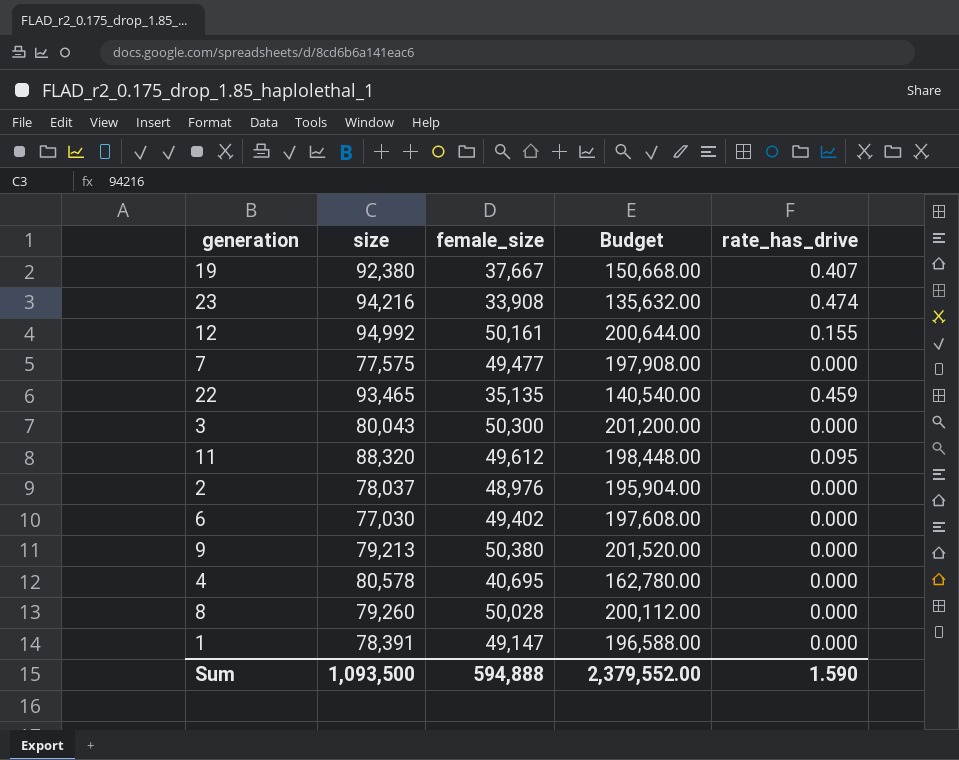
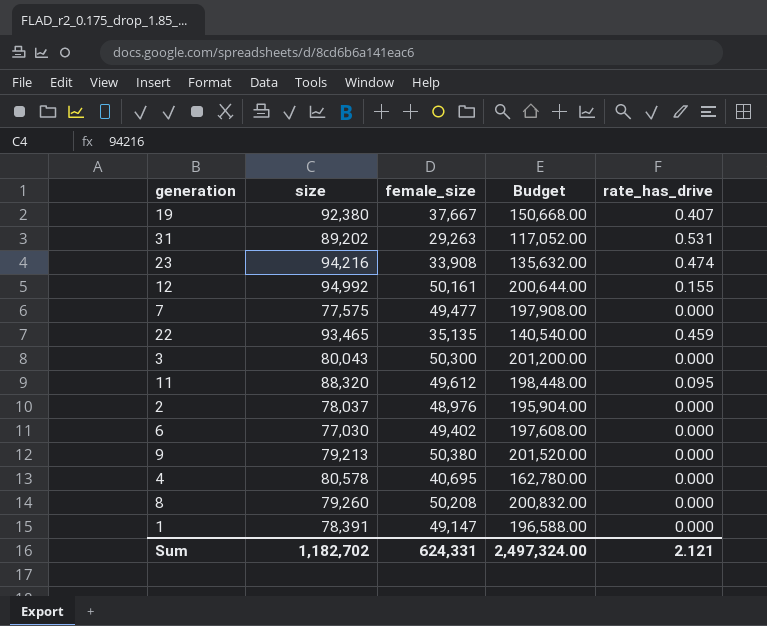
row 31: none -> 89,202 | 29,263 | 117,052.00 | 0.531
8 | female_size: 50,028 -> 50,208
8 | Budget: 200,112.00 -> 200,832.00
Sum | size: 1,093,500 -> 1,182,702
Sum | female_size: 594,888 -> 624,331
Sum | Budget: 2,379,552.00 -> 2,497,324.00
Sum | rate_has_drive: 1.590 -> 2.121

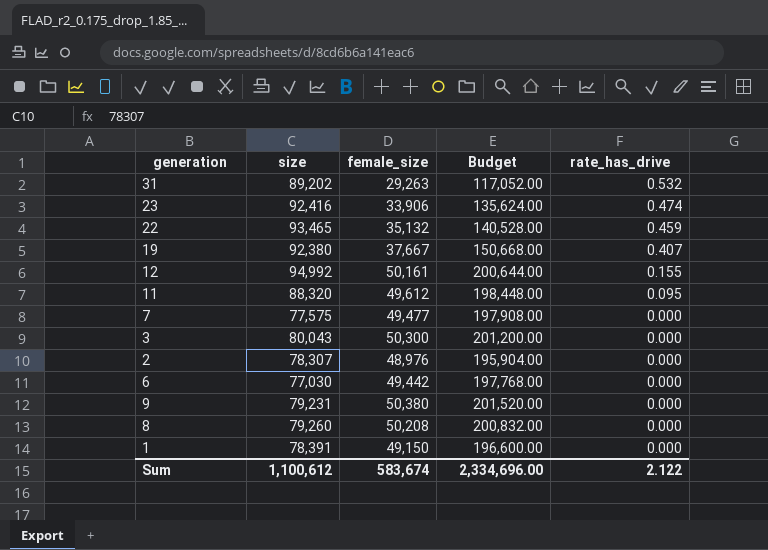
row order: none -> rate_has_drive descending
row 4: 80,578 | 40,695 | 162,780.00 | 0.000 -> none
31 | rate_has_drive: 0.531 -> 0.532
23 | size: 94,216 -> 92,416
23 | female_size: 33,908 -> 33,906
23 | Budget: 135,632.00 -> 135,624.00
22 | female_size: 35,135 -> 35,132
22 | Budget: 140,540.00 -> 140,528.00
2 | size: 78,037 -> 78,307
6 | female_size: 49,402 -> 49,442
6 | Budget: 197,608.00 -> 197,768.00
9 | size: 79,213 -> 79,231
1 | female_size: 49,147 -> 49,150
1 | Budget: 196,588.00 -> 196,600.00
Sum | size: 1,182,702 -> 1,100,612
Sum | female_size: 624,331 -> 583,674
Sum | Budget: 2,497,324.00 -> 2,334,696.00
Sum | rate_has_drive: 2.121 -> 2.122

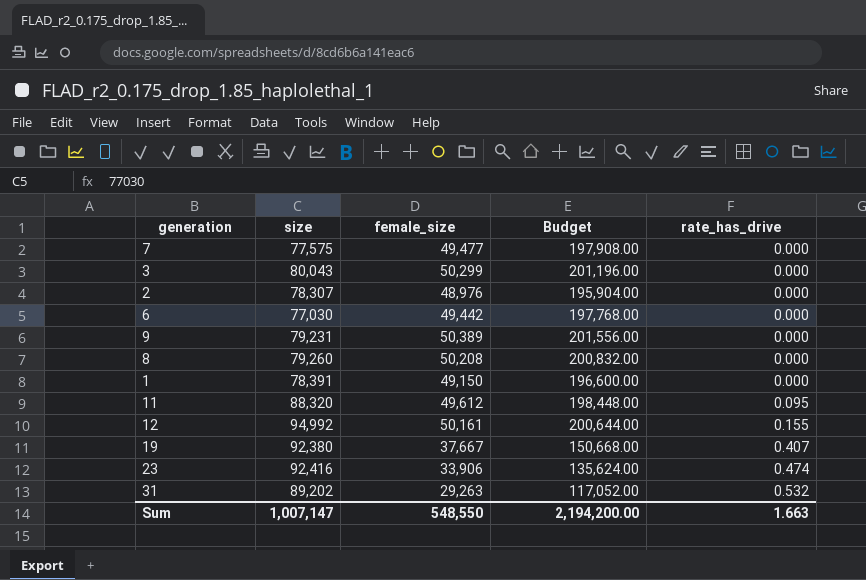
row order: rate_has_drive descending -> rate_has_drive ascending
row 22: 93,465 | 35,132 | 140,528.00 | 0.459 -> none
3 | female_size: 50,300 -> 50,299
3 | Budget: 201,200.00 -> 201,196.00
9 | female_size: 50,380 -> 50,389
9 | Budget: 201,520.00 -> 201,556.00
Sum | size: 1,100,612 -> 1,007,147
Sum | female_size: 583,674 -> 548,550
Sum | Budget: 2,334,696.00 -> 2,194,200.00
Sum | rate_has_drive: 2.122 -> 1.663

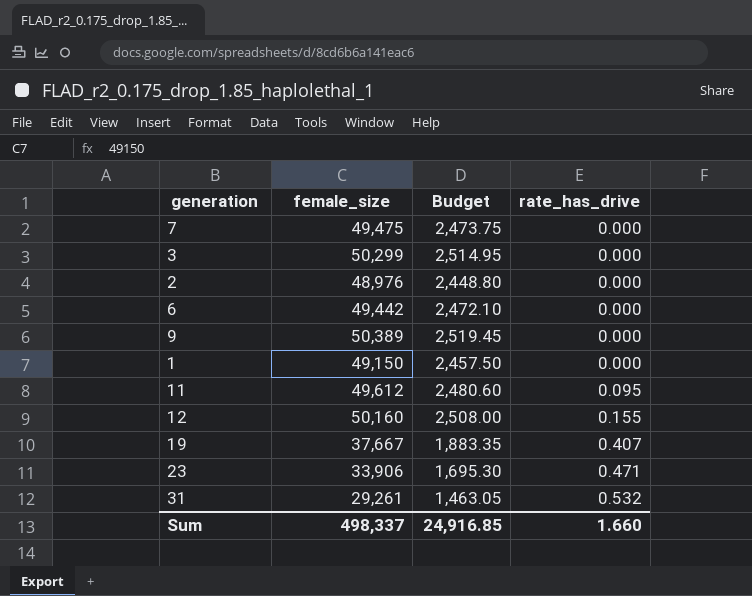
column size | position: 2 -> none
column Budget | formula: [female_size] * 4 -> [female_size] * 0.05
row 8: 79,260 | 50,208 | 200,832.00 | 0.000 -> none
7 | female_size: 49,477 -> 49,475
12 | female_size: 50,161 -> 50,160
23 | rate_has_drive: 0.474 -> 0.471
31 | female_size: 29,263 -> 29,261
Sum | female_size: 548,550 -> 498,337
Sum | Budget: 2,194,200.00 -> 24,916.85
Sum | rate_has_drive: 1.663 -> 1.660

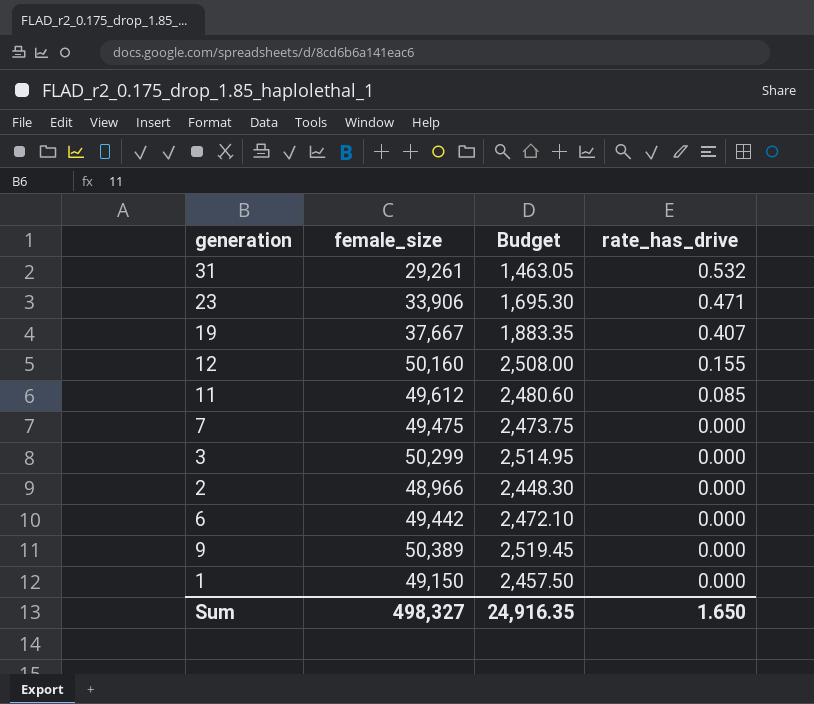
row order: rate_has_drive ascending -> rate_has_drive descending
11 | rate_has_drive: 0.095 -> 0.085
2 | female_size: 48,976 -> 48,966
2 | Budget: 2,448.80 -> 2,448.30
Sum | female_size: 498,337 -> 498,327
Sum | Budget: 24,916.85 -> 24,916.35
Sum | rate_has_drive: 1.660 -> 1.650

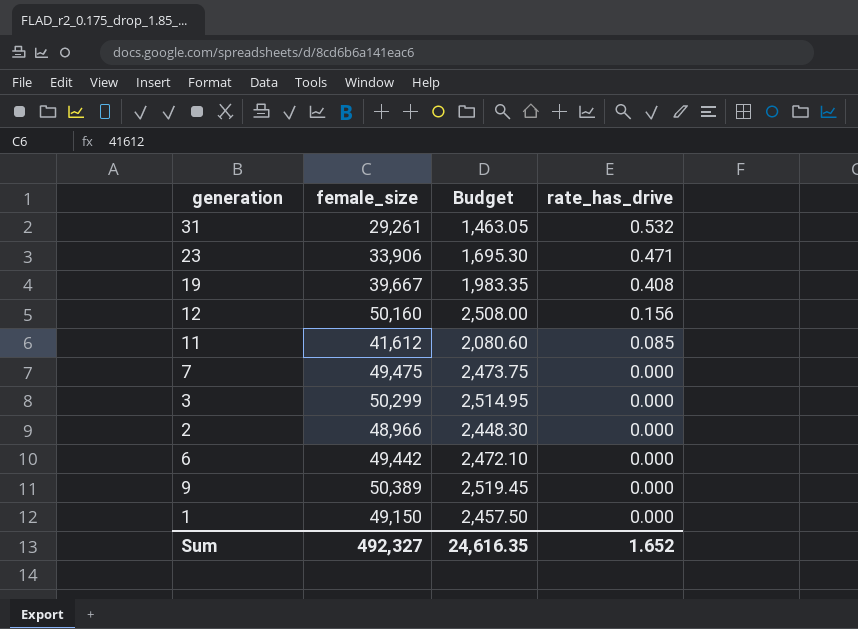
19 | female_size: 37,667 -> 39,667
19 | Budget: 1,883.35 -> 1,983.35
19 | rate_has_drive: 0.407 -> 0.408
12 | rate_has_drive: 0.155 -> 0.156
11 | female_size: 49,612 -> 41,612
11 | Budget: 2,480.60 -> 2,080.60
Sum | female_size: 498,327 -> 492,327
Sum | Budget: 24,916.35 -> 24,616.35
Sum | rate_has_drive: 1.650 -> 1.652

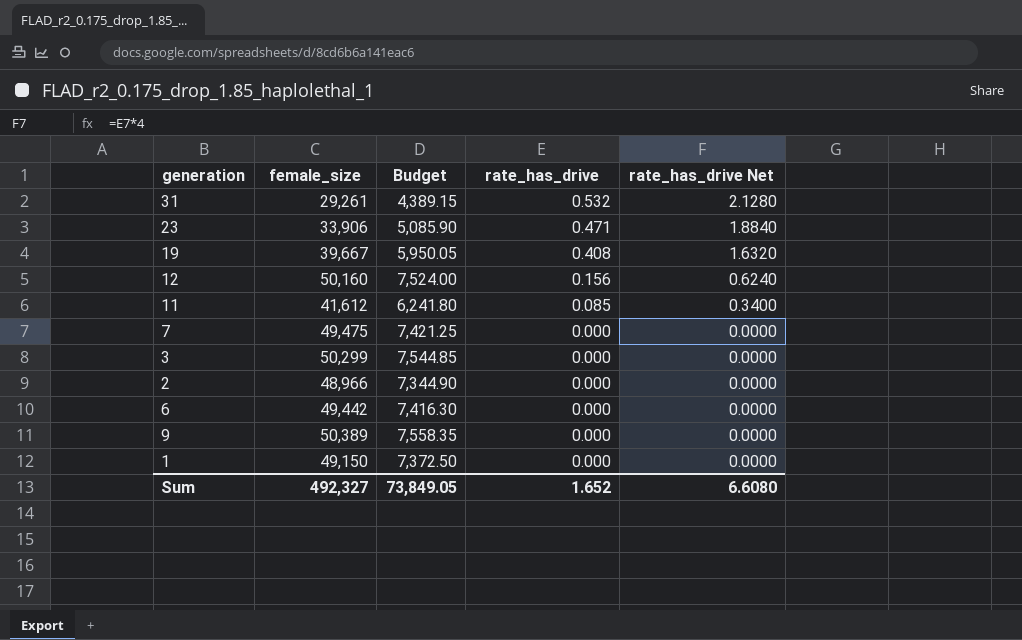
column Budget | formula: [female_size] * 0.05 -> [female_size] * 0.15
column rate_has_drive Net | formula: none -> [rate_has_drive] * 4
Sum | Budget: 24,616.35 -> 73,849.05

